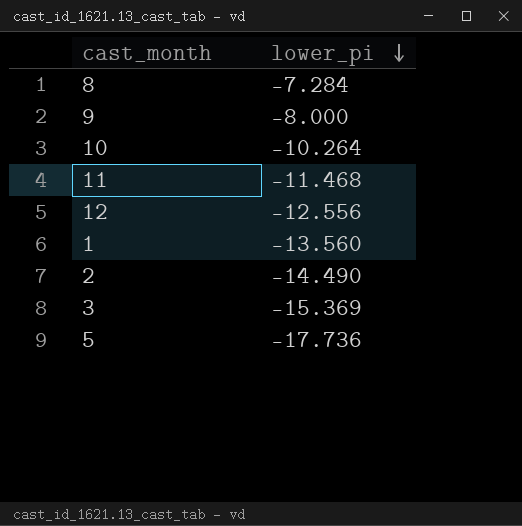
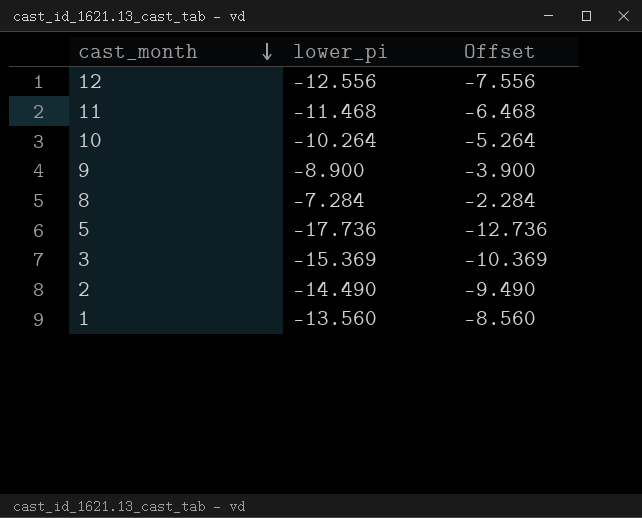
row order: lower_pi descending -> cast_month descending
column Offset | formula: none -> [lower_pi] + 5
9 | lower_pi: -8.000 -> -8.900

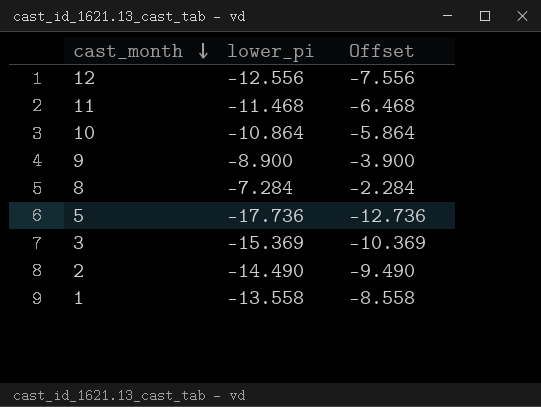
10 | lower_pi: -10.264 -> -10.864
10 | Offset: -5.264 -> -5.864
1 | lower_pi: -13.560 -> -13.558
1 | Offset: -8.560 -> -8.558

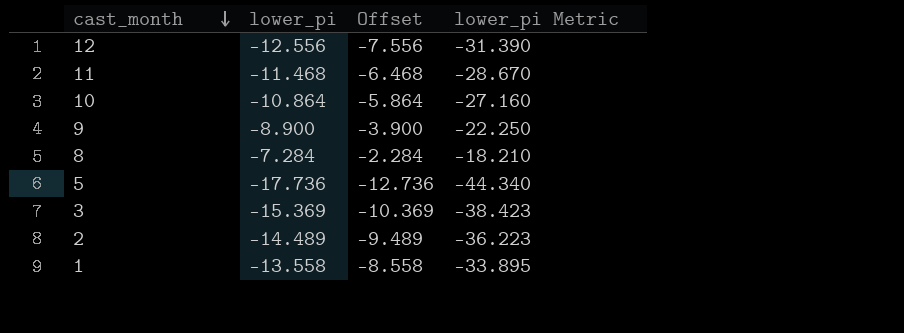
column lower_pi Metric | formula: none -> [lower_pi] * 2.5
2 | lower_pi: -14.490 -> -14.489
2 | Offset: -9.490 -> -9.489

